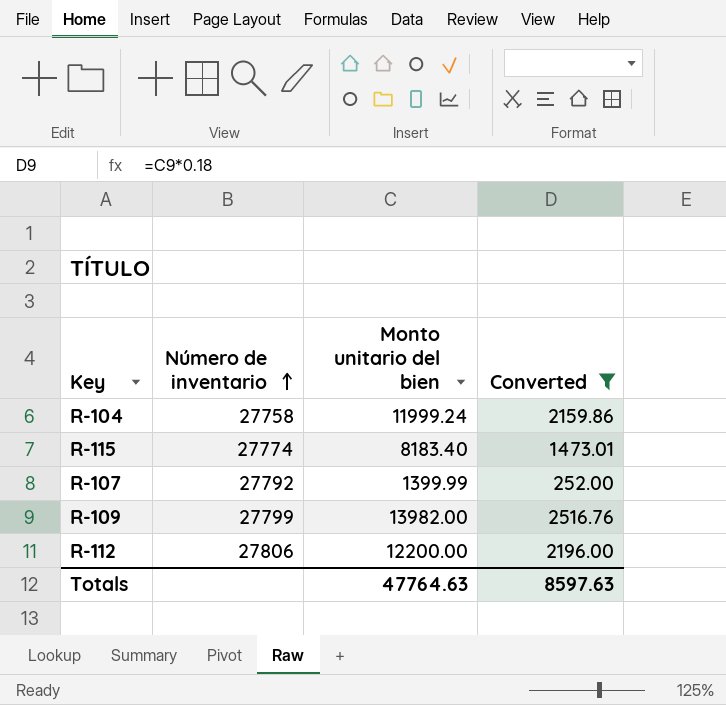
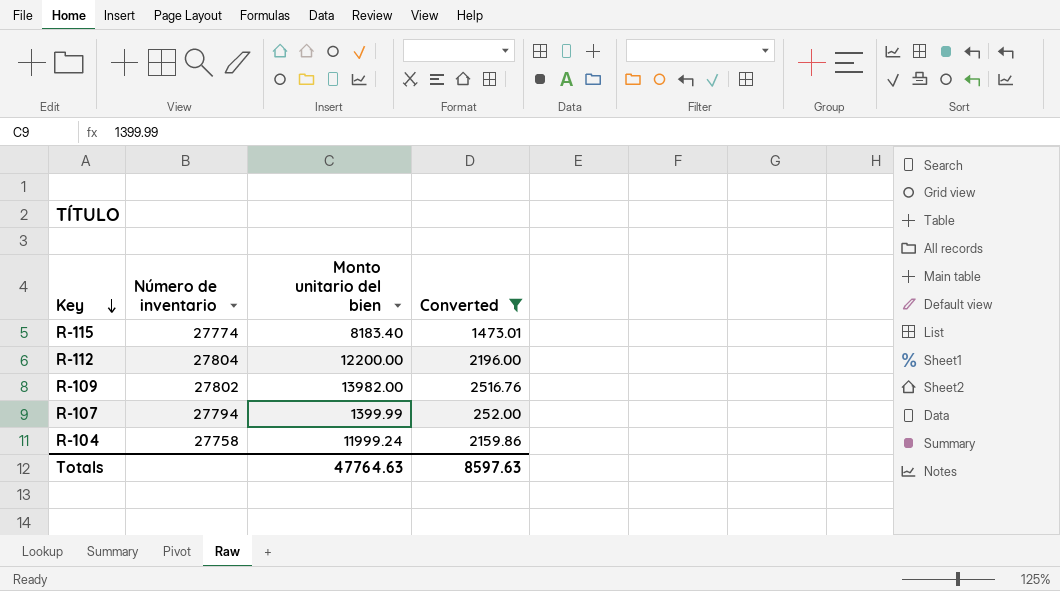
row order: Número de inventario ascending -> Key descending
R-112 | Número de inventario: 27806 -> 27804
R-109 | Número de inventario: 27799 -> 27802
R-107 | Número de inventario: 27792 -> 27794

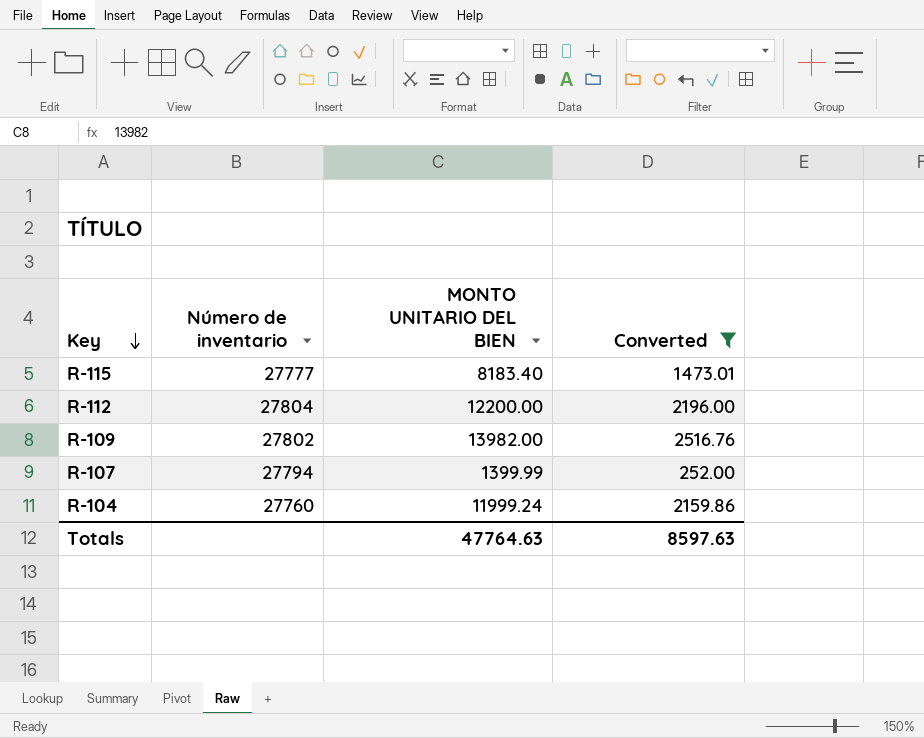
column name: Monto unitario del bien -> MONTO UNITARIO DEL BIEN
R-115 | Número de inventario: 27774 -> 27777
R-104 | Número de inventario: 27758 -> 27760

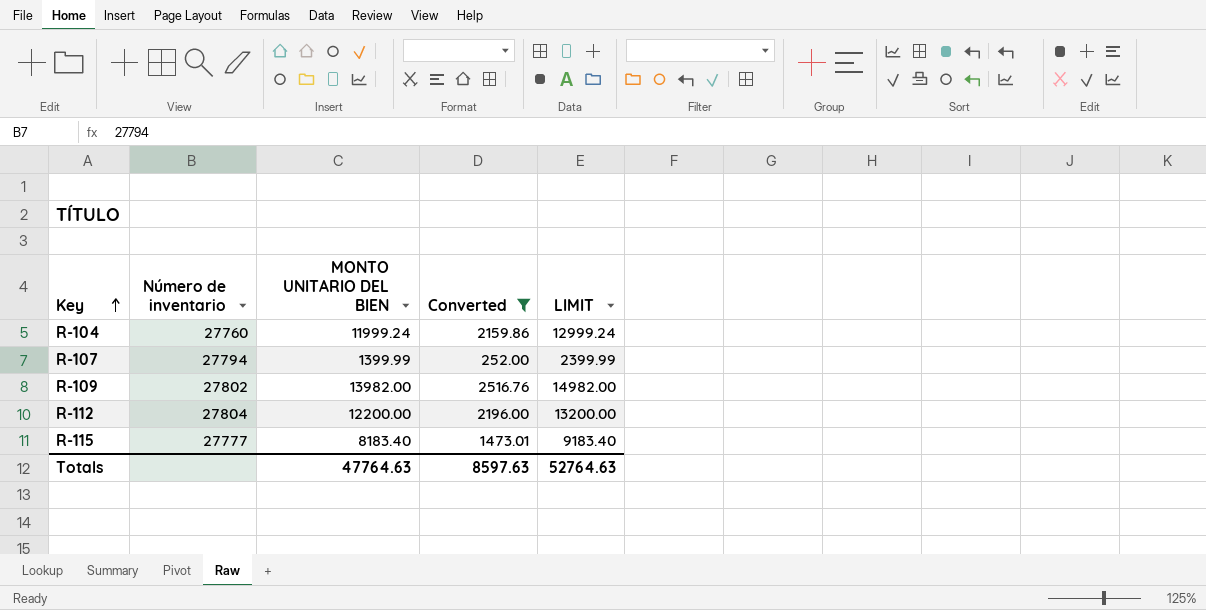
row order: Key descending -> Key ascending
column LIMIT | formula: none -> [MONTO UNITARIO DEL BIEN] + 1000

